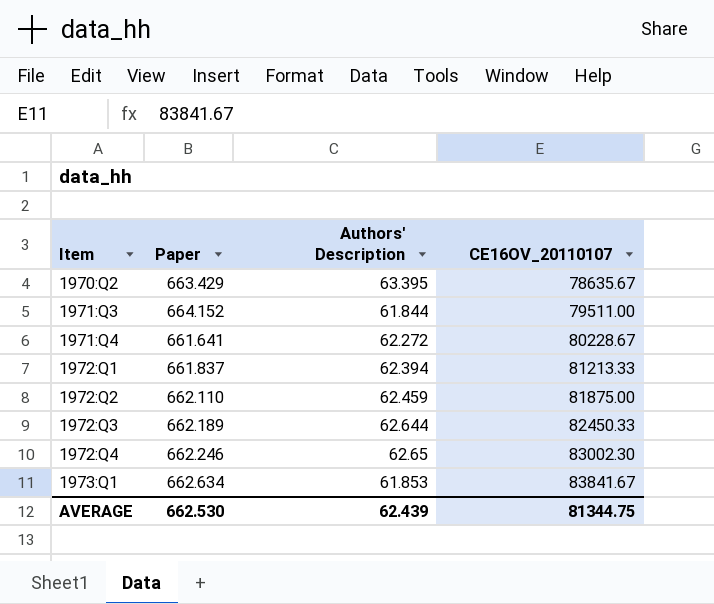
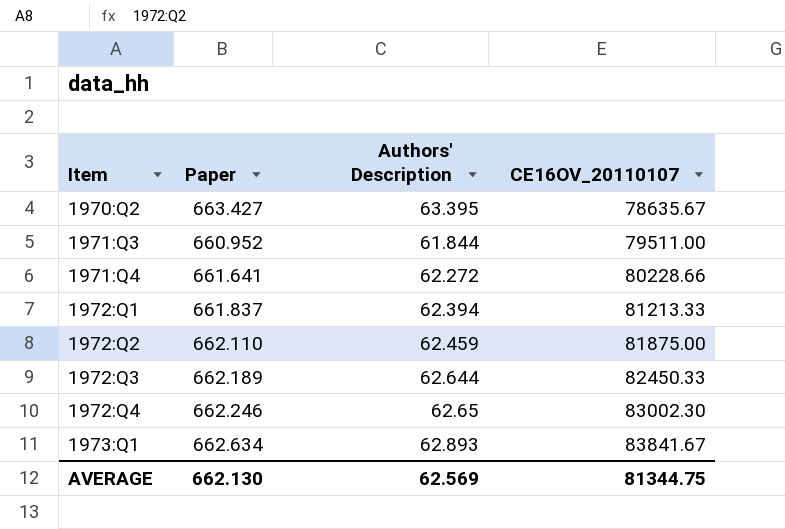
1970:Q2 | Paper: 663.429 -> 663.427
1971:Q3 | Paper: 664.152 -> 660.952
1971:Q4 | CE16OV_20110107: 80228.67 -> 80228.66
1973:Q1 | Authors' Description: 61.853 -> 62.893
AVERAGE | Paper: 662.530 -> 662.130
AVERAGE | Authors' Description: 62.439 -> 62.569

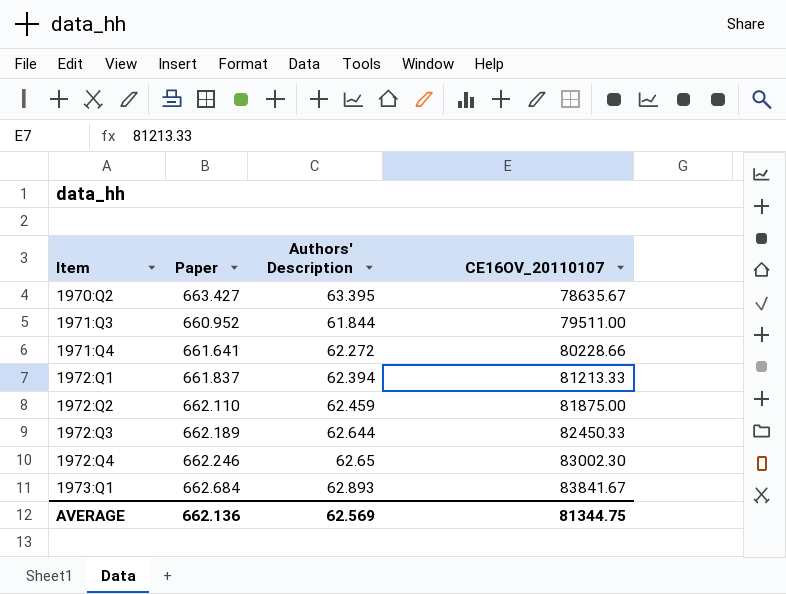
1973:Q1 | Paper: 662.634 -> 662.684
AVERAGE | Paper: 662.130 -> 662.136

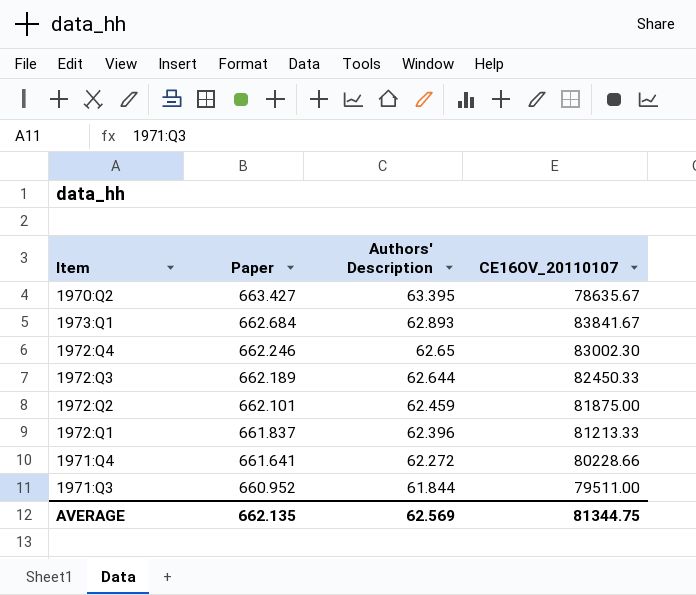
row order: Item ascending -> Paper descending
1972:Q2 | Paper: 662.110 -> 662.101
1972:Q1 | Authors' Description: 62.394 -> 62.396
AVERAGE | Paper: 662.136 -> 662.135

